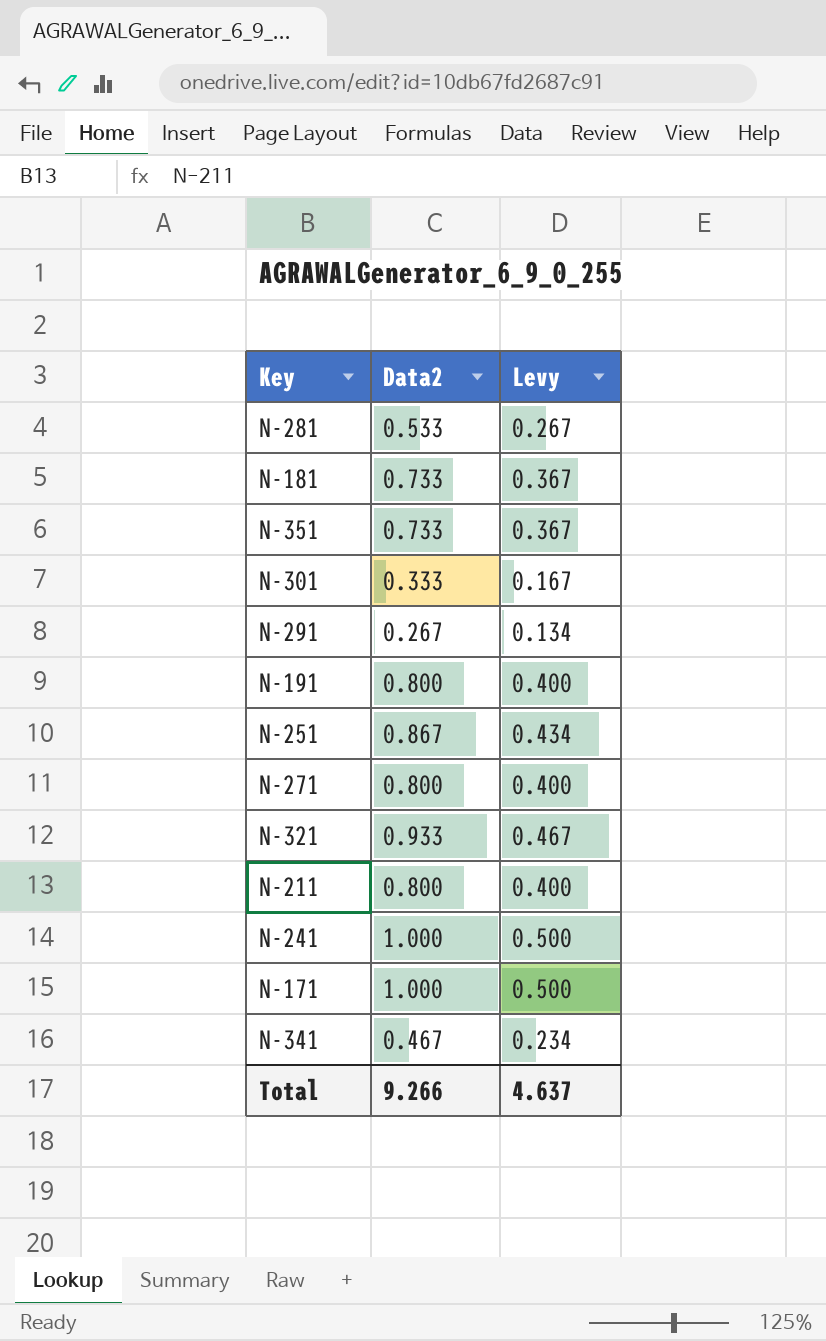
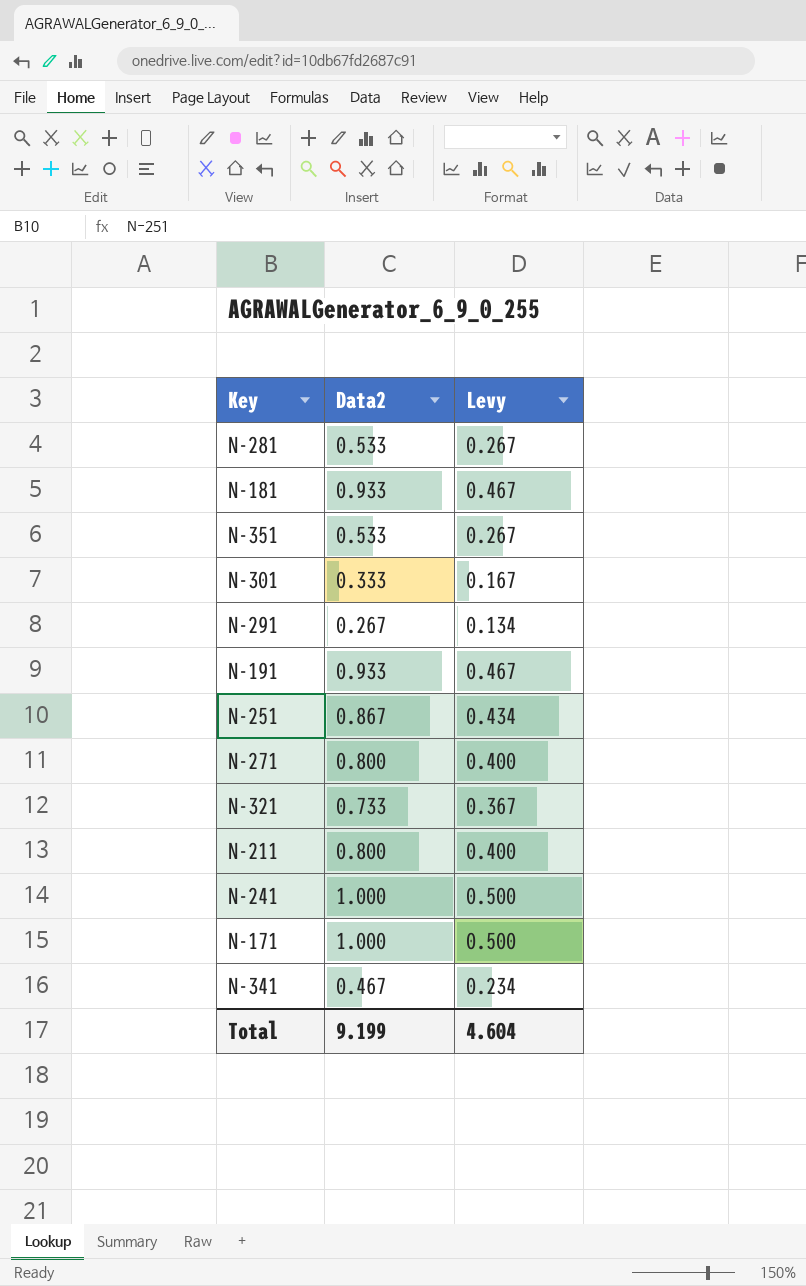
N-181 | Data2: 0.733 -> 0.933
N-181 | Levy: 0.367 -> 0.467
N-351 | Data2: 0.733 -> 0.533
N-351 | Levy: 0.367 -> 0.267
N-191 | Data2: 0.800 -> 0.933
N-191 | Levy: 0.400 -> 0.467
N-321 | Data2: 0.933 -> 0.733
N-321 | Levy: 0.467 -> 0.367
Total | Data2: 9.266 -> 9.199
Total | Levy: 4.637 -> 4.604

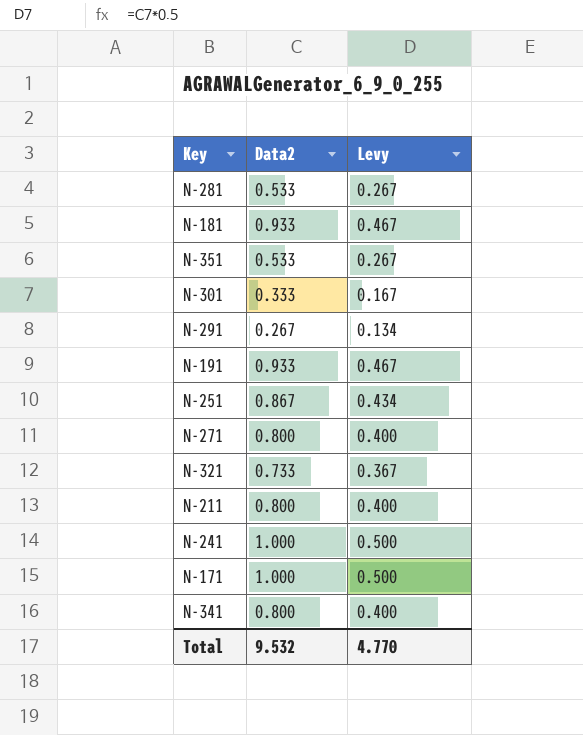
N-341 | Data2: 0.467 -> 0.800
N-341 | Levy: 0.234 -> 0.400
Total | Data2: 9.199 -> 9.532
Total | Levy: 4.604 -> 4.770

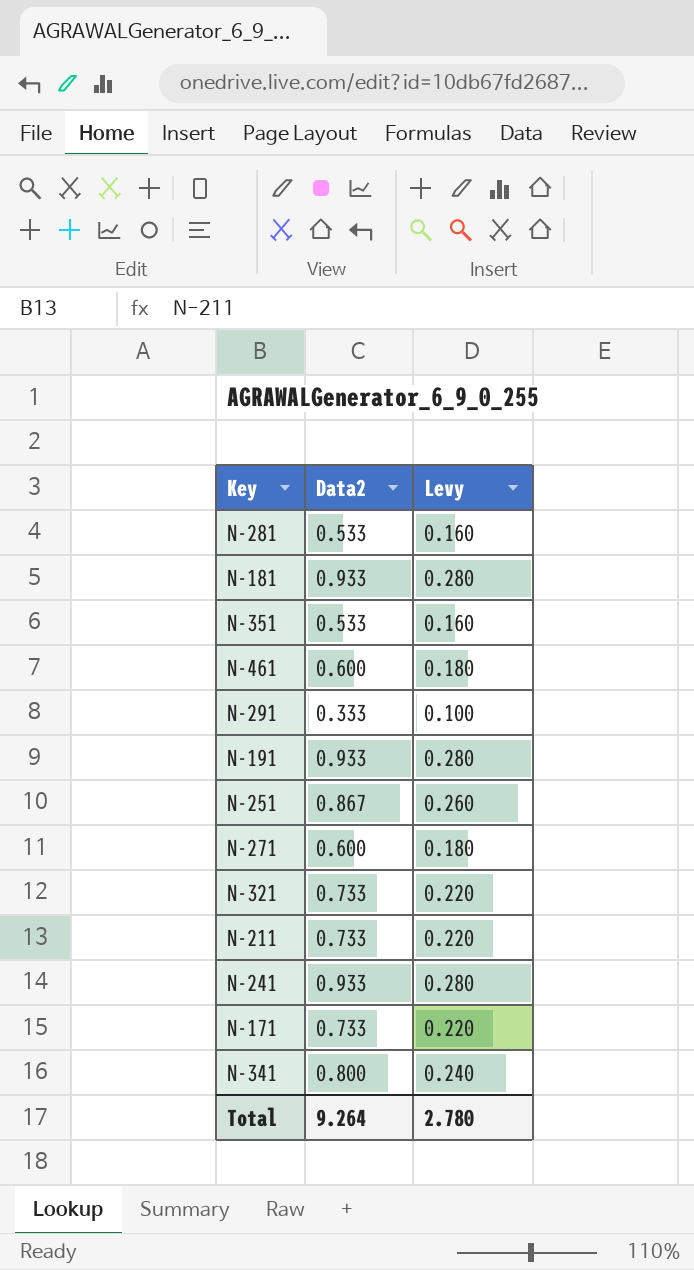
column Levy | formula: [Data2] * 0.5 -> [Data2] * 0.3
row N-301: 0.333 | 0.167 -> none
row N-461: none -> 0.600 | 0.180
N-291 | Data2: 0.267 -> 0.333
N-271 | Data2: 0.800 -> 0.600
N-211 | Data2: 0.800 -> 0.733
N-241 | Data2: 1.000 -> 0.933
N-171 | Data2: 1.000 -> 0.733
Total | Data2: 9.532 -> 9.264
Total | Levy: 4.770 -> 2.780

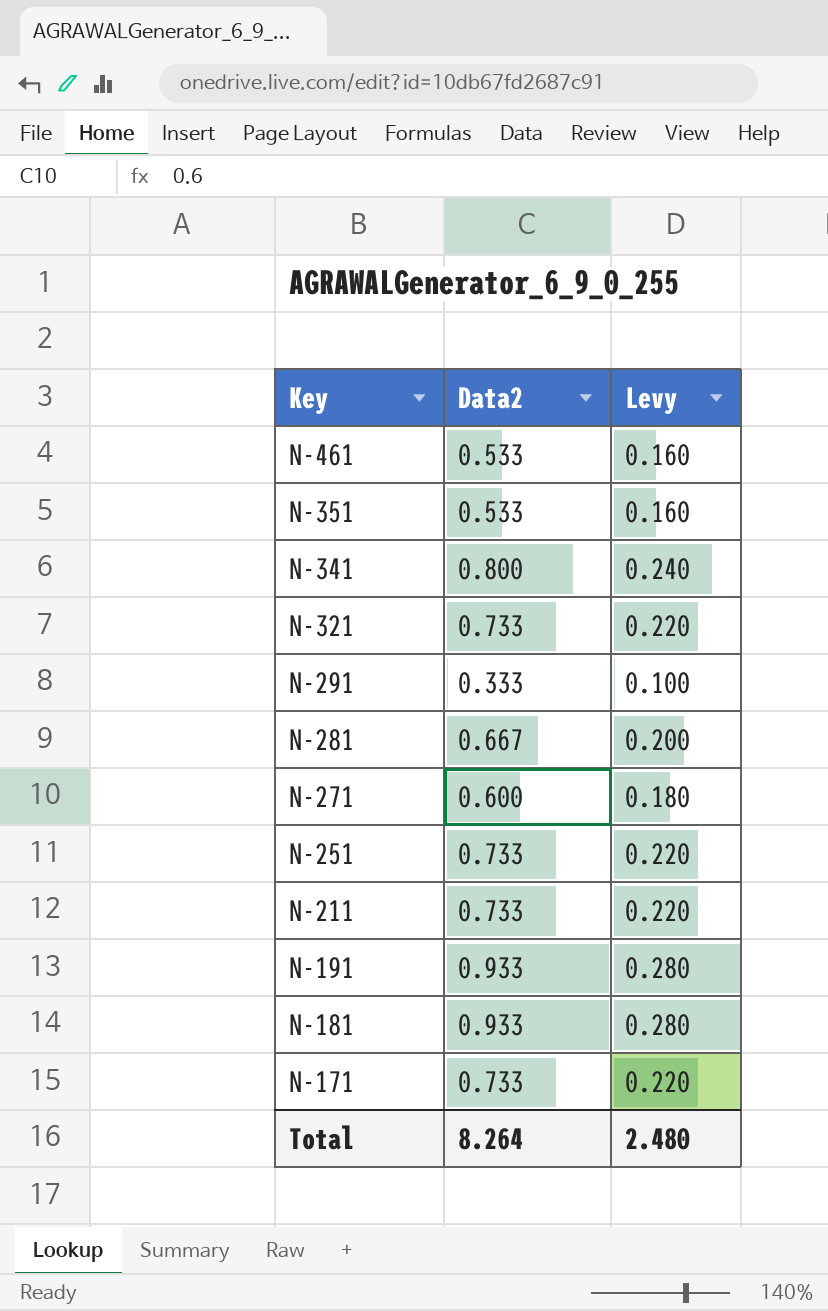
row order: none -> Key descending
row N-241: 0.933 | 0.280 -> none
N-461 | Data2: 0.600 -> 0.533
N-461 | Levy: 0.180 -> 0.160
N-281 | Data2: 0.533 -> 0.667
N-281 | Levy: 0.160 -> 0.200
N-251 | Data2: 0.867 -> 0.733
N-251 | Levy: 0.260 -> 0.220
Total | Data2: 9.264 -> 8.264
Total | Levy: 2.780 -> 2.480

